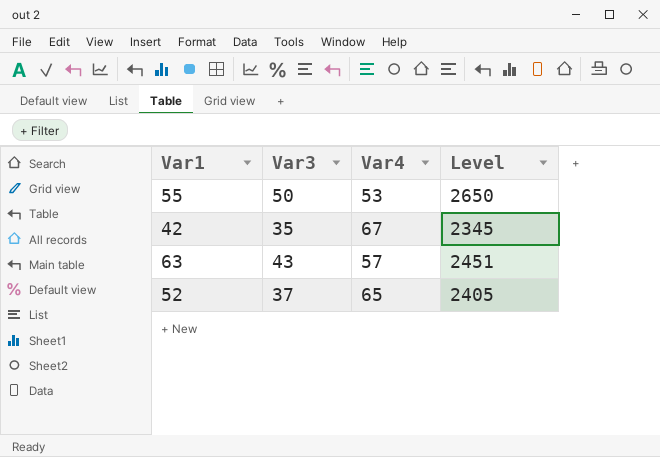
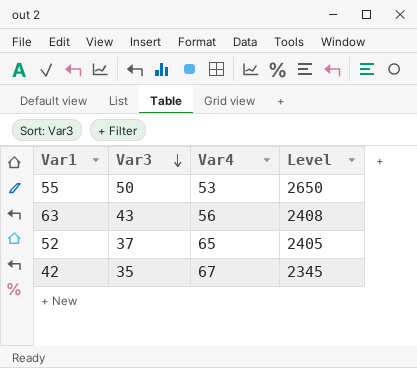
row order: none -> Var3 descending
63 | Var4: 57 -> 56
63 | Level: 2451 -> 2408

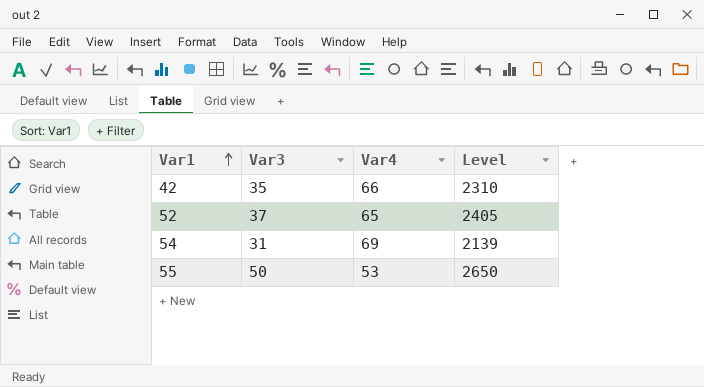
row order: Var3 descending -> Var1 ascending
row 63: 43 | 56 | 2408 -> none
42 | Var4: 67 -> 66
42 | Level: 2345 -> 2310
row 54: none -> 31 | 69 | 2139

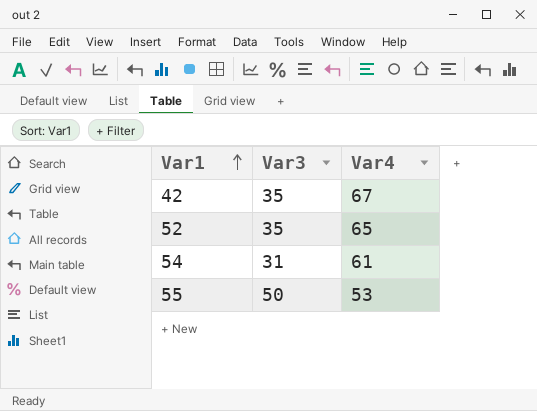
column Level | formula: [Var3] * [Var4] -> none
42 | Var4: 66 -> 67
52 | Var3: 37 -> 35
54 | Var4: 69 -> 61

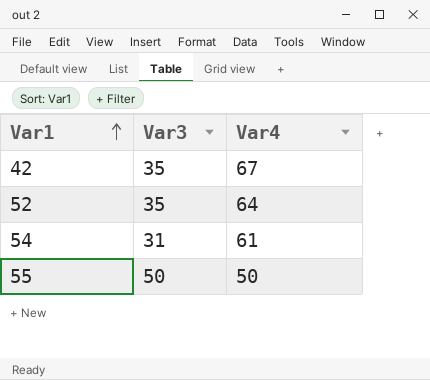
52 | Var4: 65 -> 64
55 | Var4: 53 -> 50

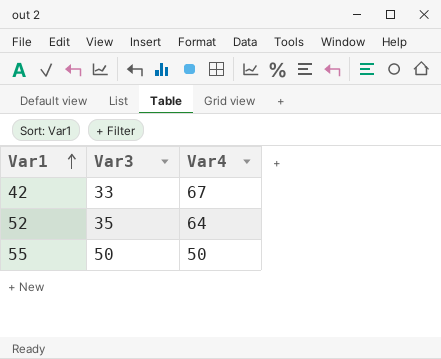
row 54: 31 | 61 -> none
42 | Var3: 35 -> 33

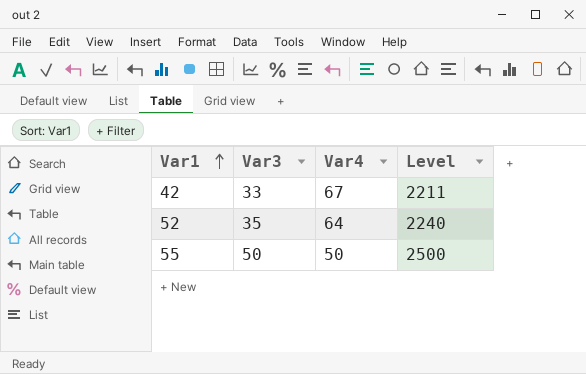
column Level | formula: none -> [Var3] * [Var4]

